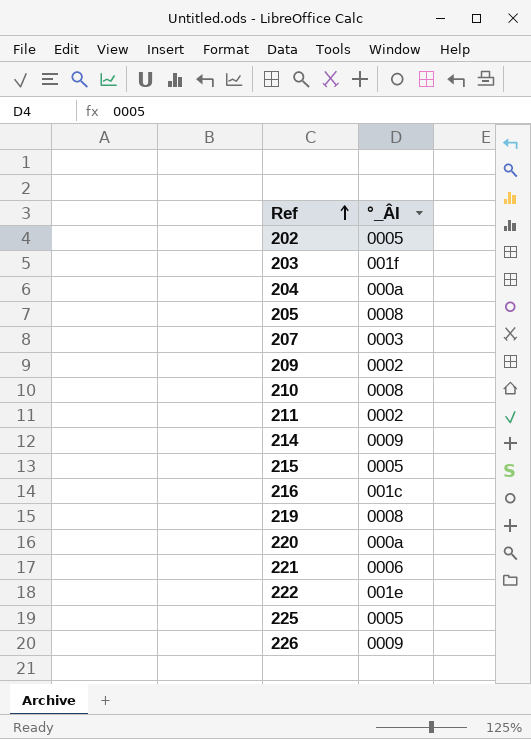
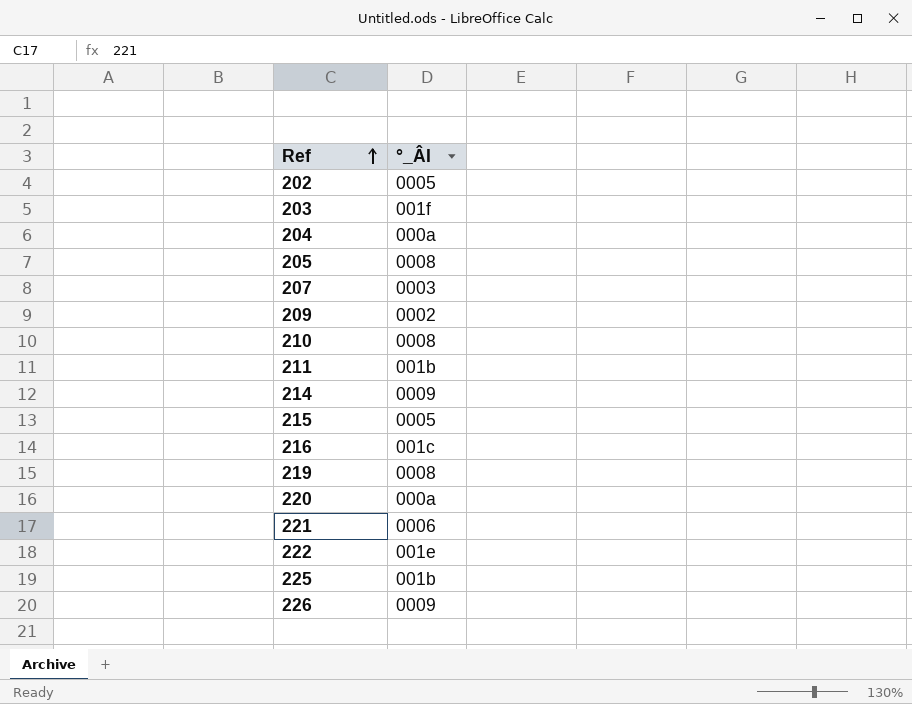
211 | °_ÂI: 0002 -> 001b
225 | °_ÂI: 0005 -> 001b

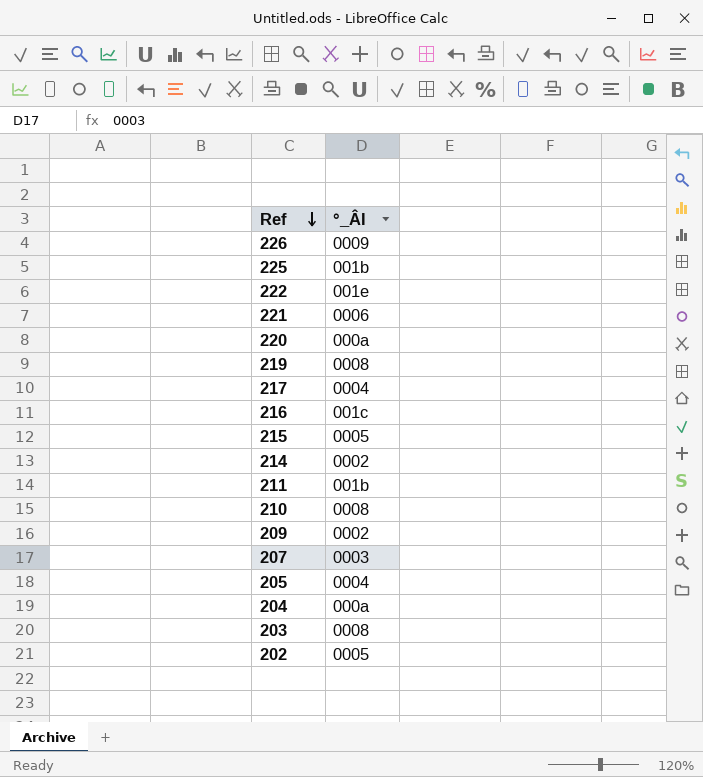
row order: Ref ascending -> Ref descending
row 217: none -> 0004
214 | °_ÂI: 0009 -> 0002
205 | °_ÂI: 0008 -> 0004
203 | °_ÂI: 001f -> 0008

